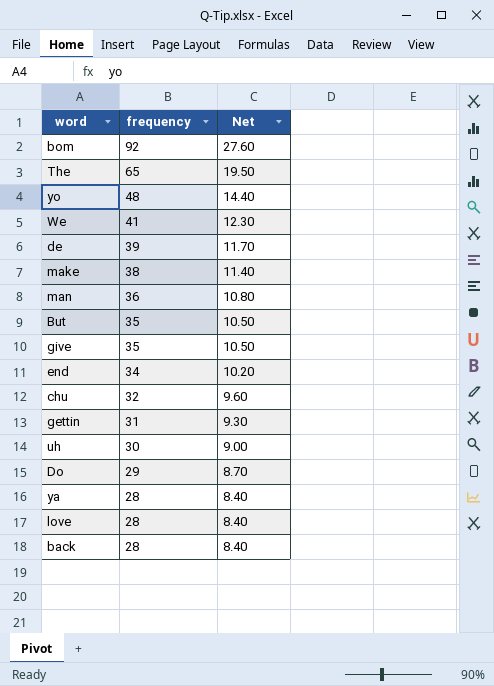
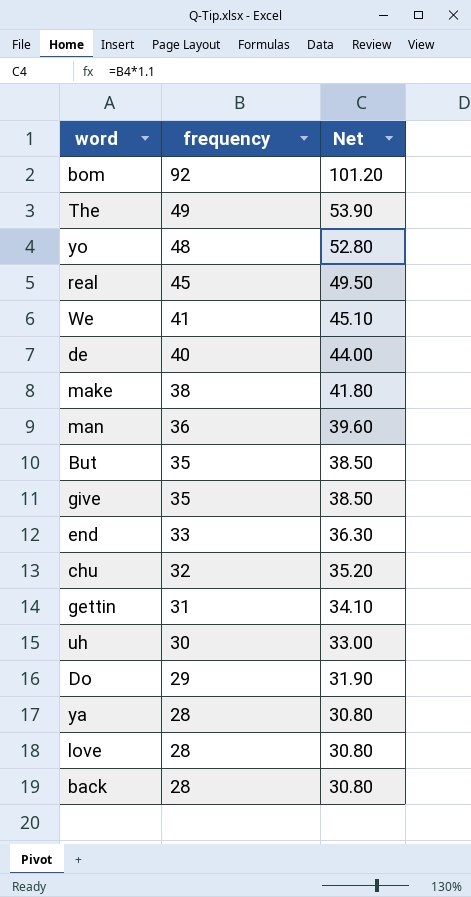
column Net | formula: [frequency] * 0.3 -> [frequency] * 1.1
The | frequency: 65 -> 49
row real: none -> 45 | 49.50
de | frequency: 39 -> 40
end | frequency: 34 -> 33

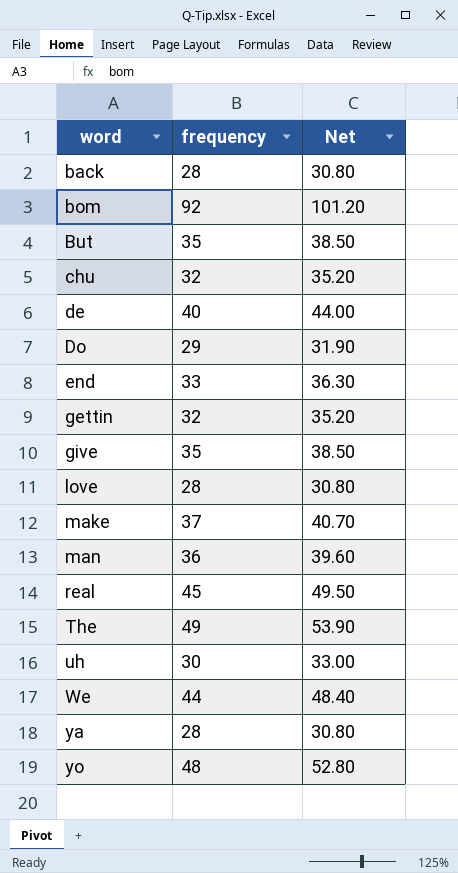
row order: frequency descending -> word ascending
gettin | frequency: 31 -> 32
gettin | Net: 34.10 -> 35.20
make | frequency: 38 -> 37
make | Net: 41.80 -> 40.70
We | frequency: 41 -> 44
We | Net: 45.10 -> 48.40

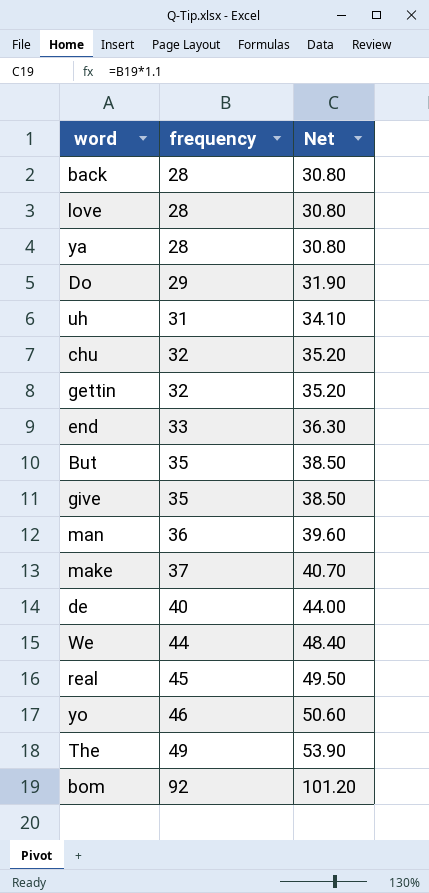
row order: word ascending -> frequency ascending
uh | frequency: 30 -> 31
uh | Net: 33.00 -> 34.10
yo | frequency: 48 -> 46
yo | Net: 52.80 -> 50.60

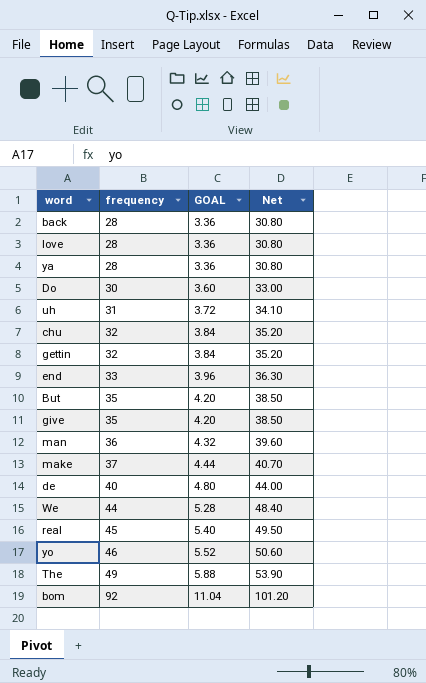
column GOAL | formula: none -> [frequency] * 0.12
Do | frequency: 29 -> 30
Do | Net: 31.90 -> 33.00

